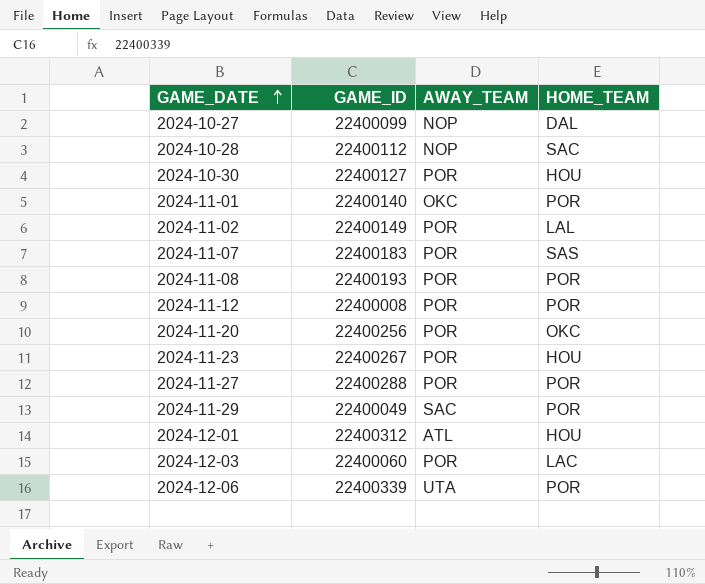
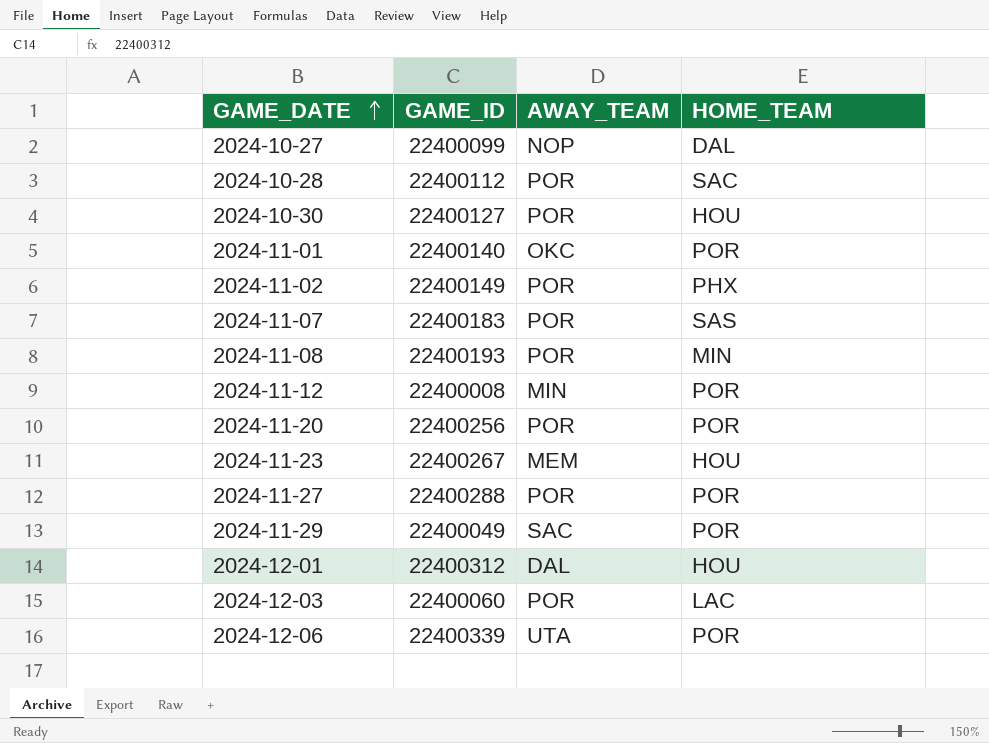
2024-10-28 | AWAY_TEAM: NOP -> POR
2024-11-02 | HOME_TEAM: LAL -> PHX
2024-11-08 | HOME_TEAM: POR -> MIN
2024-11-12 | AWAY_TEAM: POR -> MIN
2024-11-20 | HOME_TEAM: OKC -> POR
2024-11-23 | AWAY_TEAM: POR -> MEM
2024-12-01 | AWAY_TEAM: ATL -> DAL

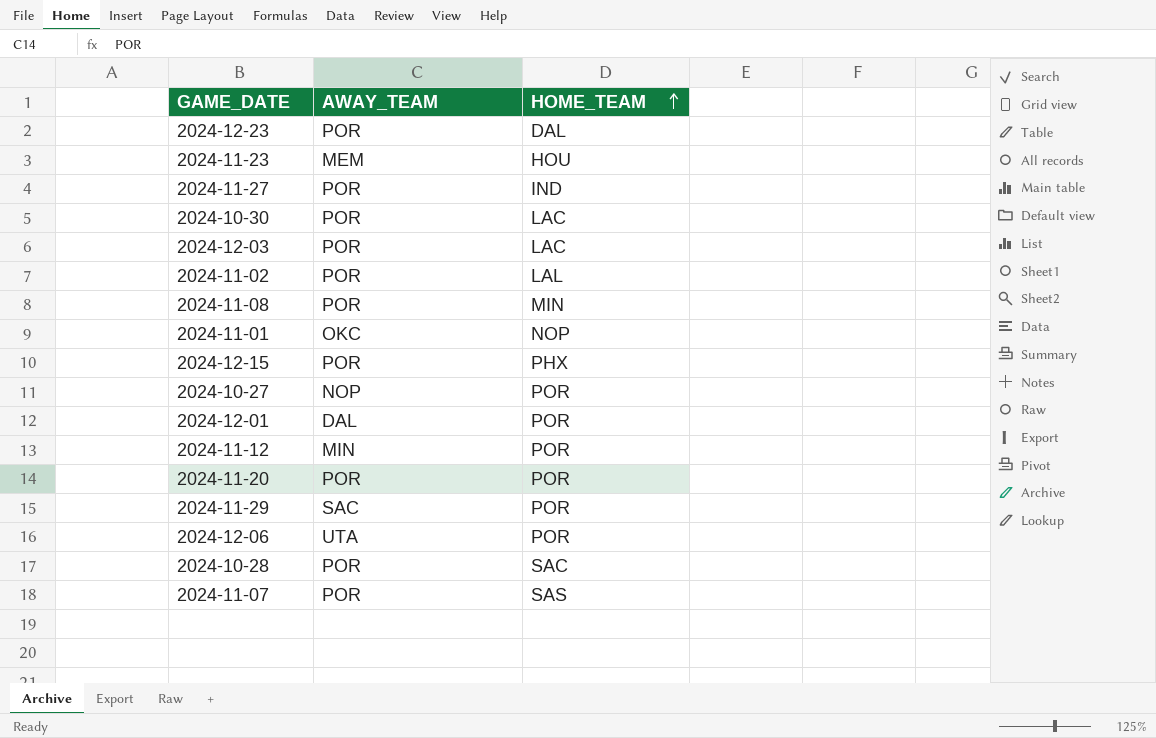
row order: GAME_DATE ascending -> HOME_TEAM ascending
column GAME_ID | position: 2 -> none
row 2024-12-23: none -> POR | DAL
2024-11-27 | HOME_TEAM: POR -> IND
2024-10-30 | HOME_TEAM: HOU -> LAC
2024-11-02 | HOME_TEAM: PHX -> LAL
2024-11-01 | HOME_TEAM: POR -> NOP
row 2024-12-15: none -> POR | PHX
2024-10-27 | HOME_TEAM: DAL -> POR
2024-12-01 | HOME_TEAM: HOU -> POR

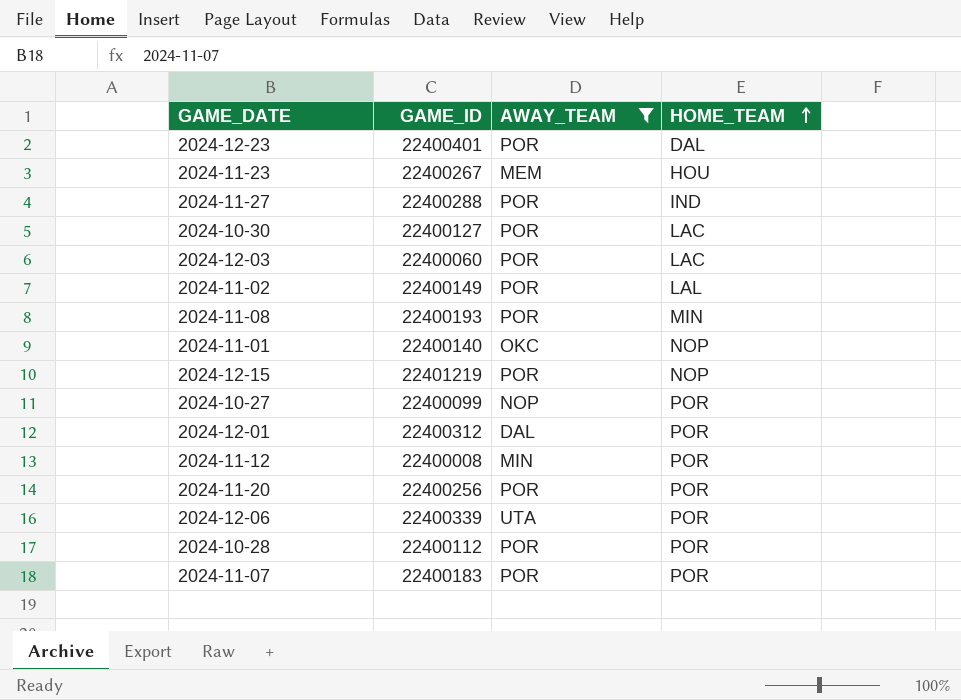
filter: none -> AWAY_TEAM != SAC
column GAME_ID | position: none -> 2
2024-12-15 | HOME_TEAM: PHX -> NOP
2024-10-28 | HOME_TEAM: SAC -> POR
2024-11-07 | HOME_TEAM: SAS -> POR

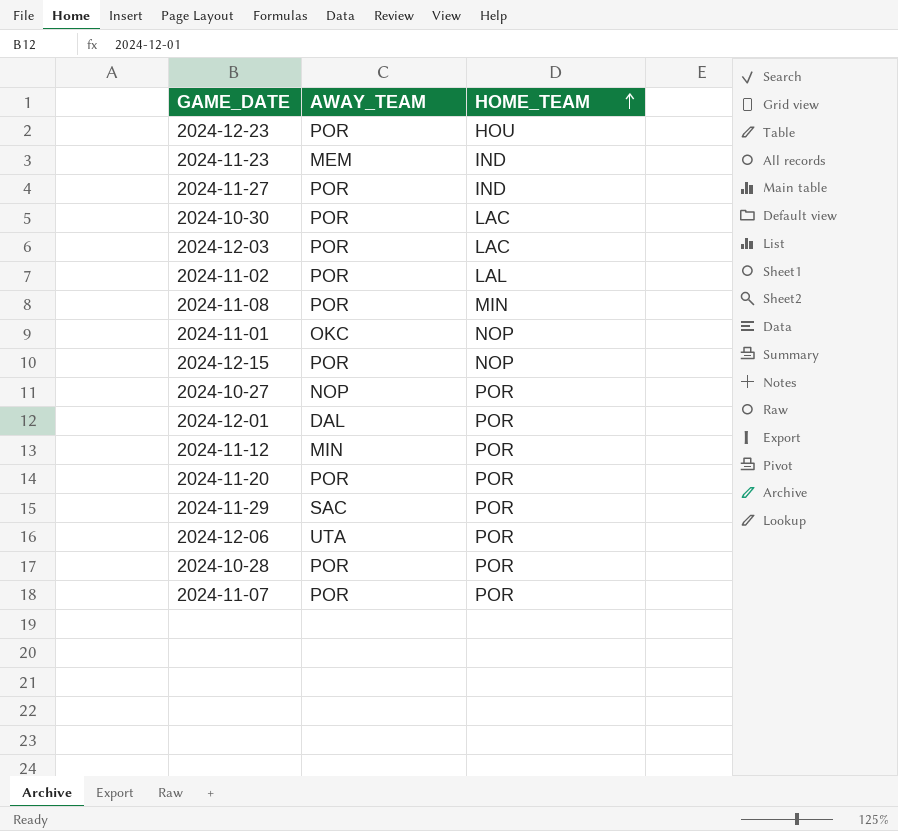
filter: AWAY_TEAM != SAC -> none
column GAME_ID | position: 2 -> none
2024-12-23 | HOME_TEAM: DAL -> HOU
2024-11-23 | HOME_TEAM: HOU -> IND

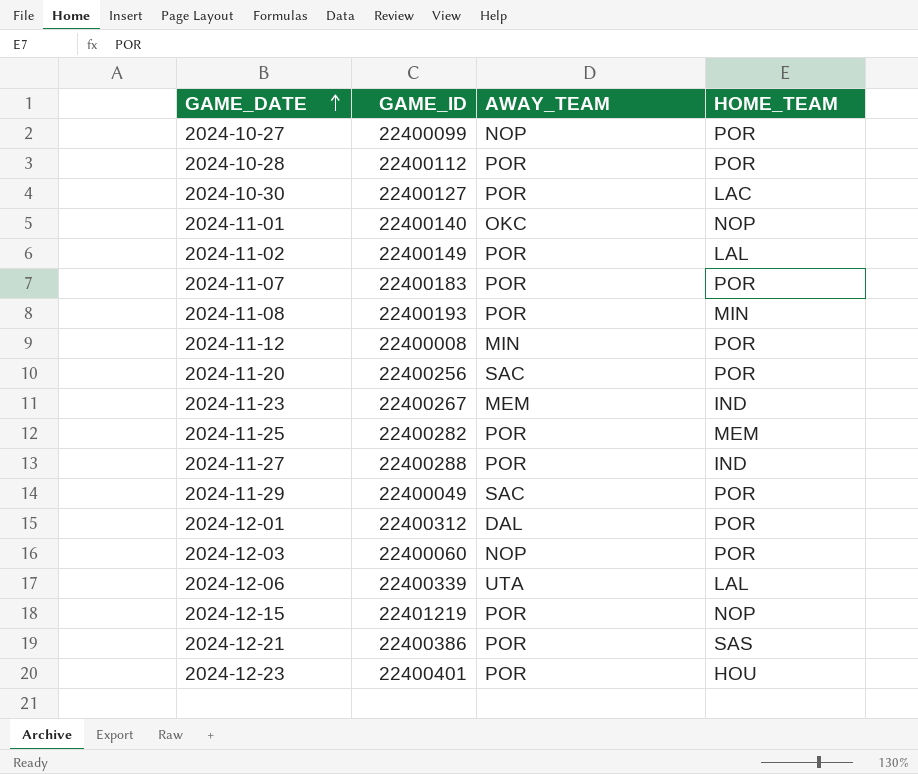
row order: HOME_TEAM ascending -> GAME_DATE ascending
column GAME_ID | position: none -> 2
2024-11-20 | AWAY_TEAM: POR -> SAC
row 2024-11-25: none -> 22400282 | POR | MEM
2024-12-03 | AWAY_TEAM: POR -> NOP
2024-12-03 | HOME_TEAM: LAC -> POR
2024-12-06 | HOME_TEAM: POR -> LAL
row 2024-12-21: none -> 22400386 | POR | SAS

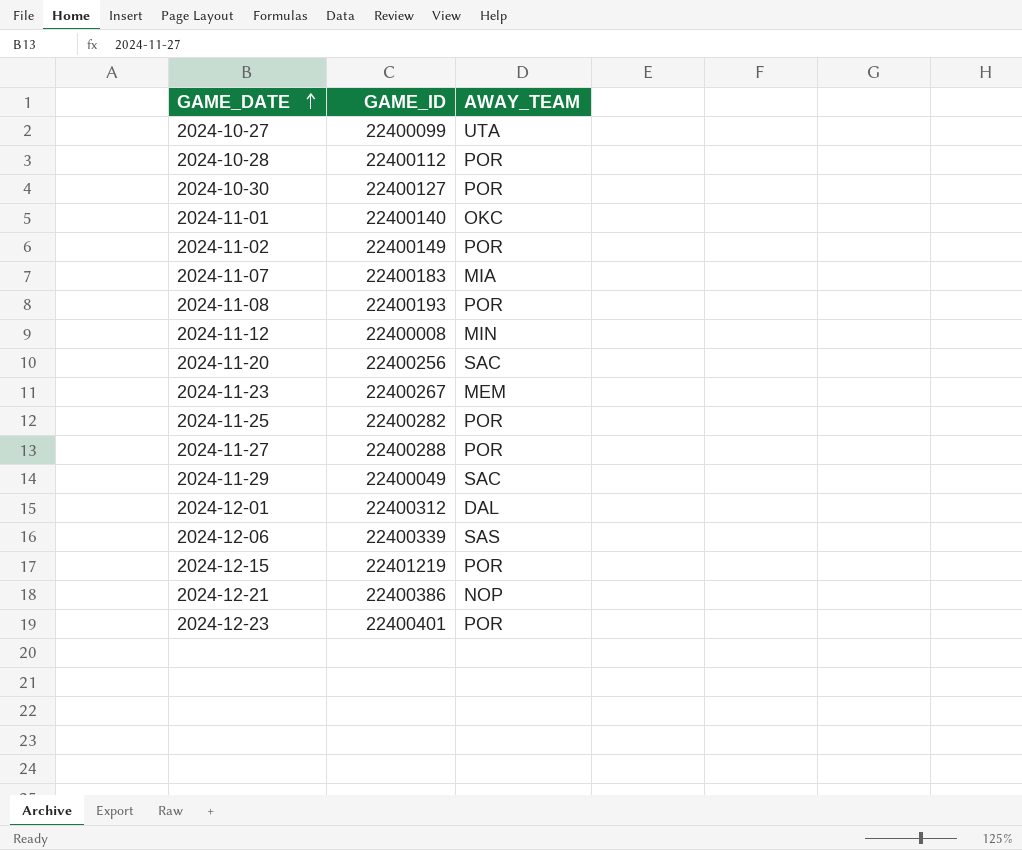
column HOME_TEAM | position: 4 -> none
row 2024-12-03: 22400060 | NOP | POR -> none
2024-10-27 | AWAY_TEAM: NOP -> UTA
2024-11-07 | AWAY_TEAM: POR -> MIA
2024-12-06 | AWAY_TEAM: UTA -> SAS
2024-12-21 | AWAY_TEAM: POR -> NOP

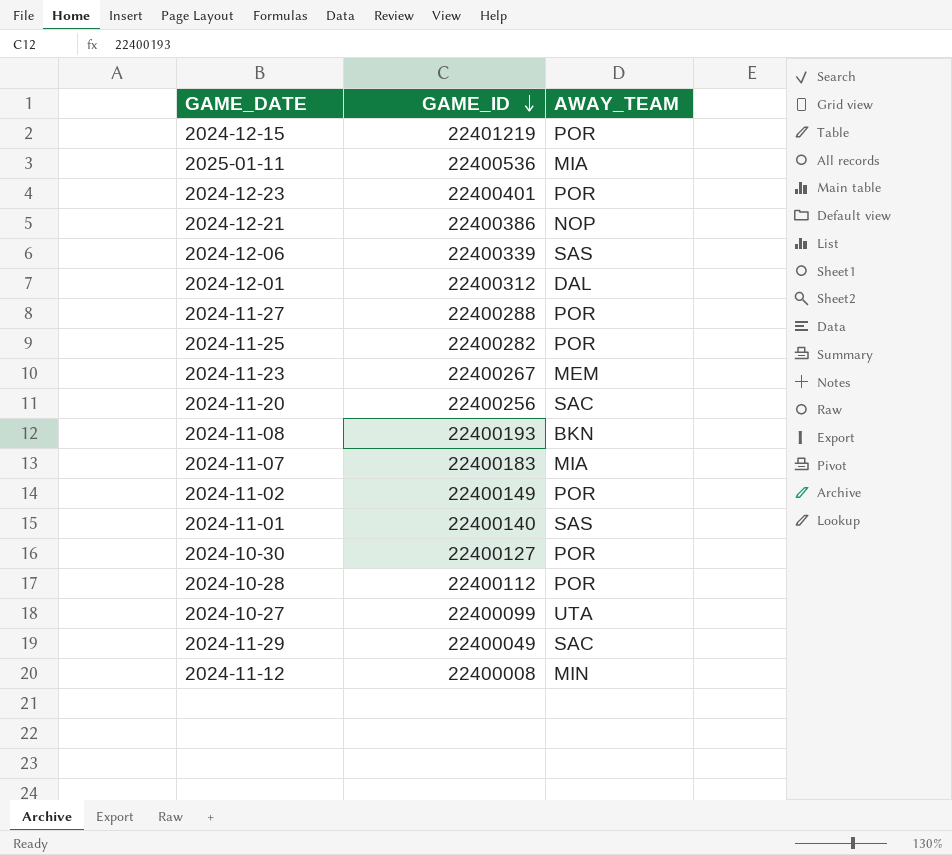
row order: GAME_DATE ascending -> GAME_ID descending
row 2025-01-11: none -> 22400536 | MIA
2024-11-08 | AWAY_TEAM: POR -> BKN
2024-11-01 | AWAY_TEAM: OKC -> SAS

